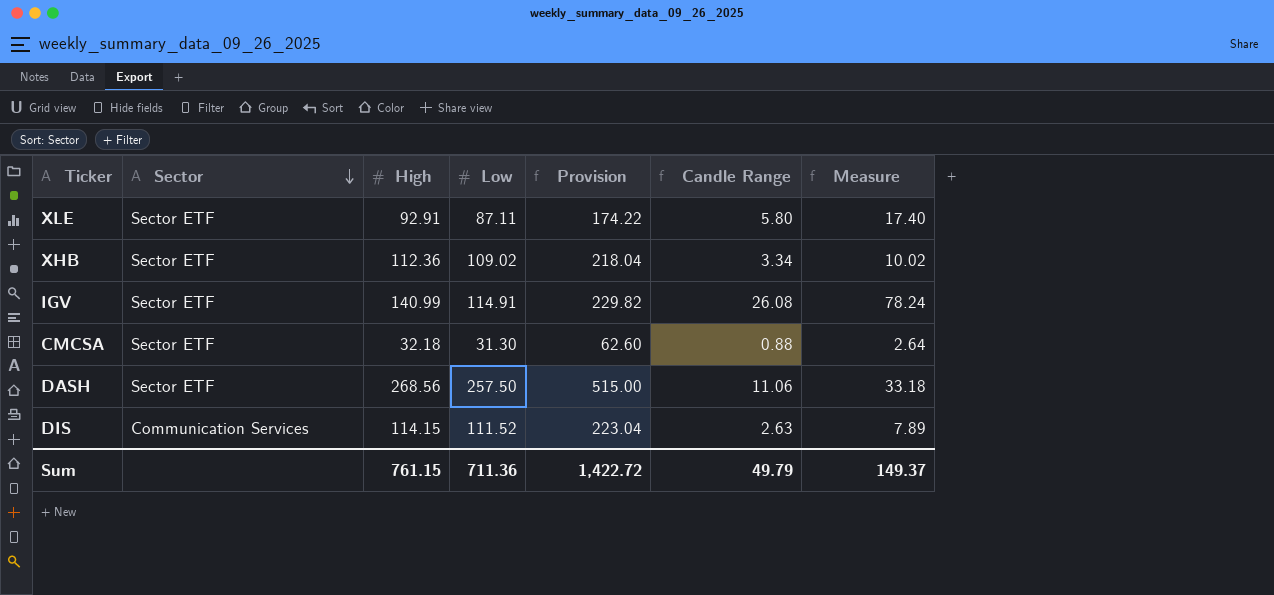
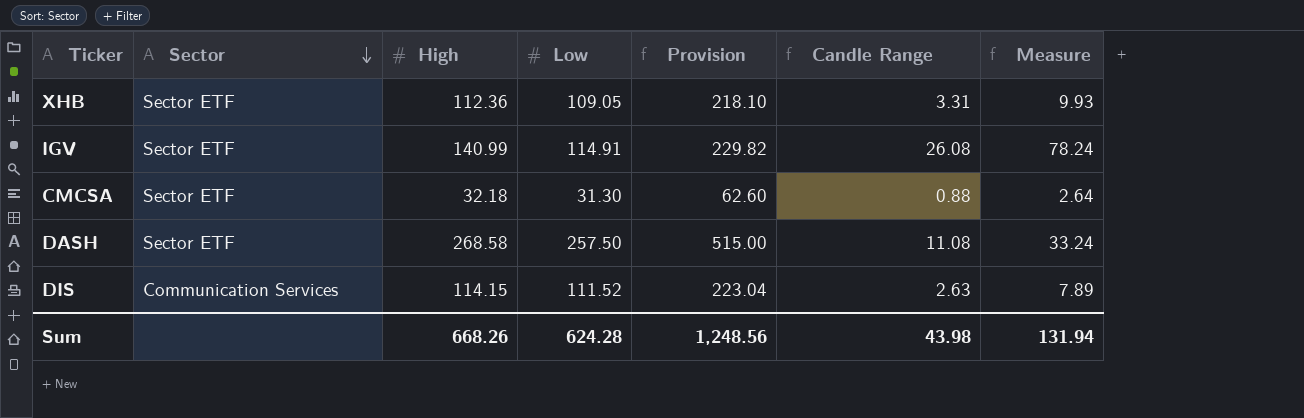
row XLE: Sector ETF | 92.91 | 87.11 | 174.22 | 5.80 | 17.40 -> none
XHB | Low: 109.02 -> 109.05
XHB | Provision: 218.04 -> 218.10
XHB | Candle Range: 3.34 -> 3.31
XHB | Measure: 10.02 -> 9.93
DASH | High: 268.56 -> 268.58
DASH | Candle Range: 11.06 -> 11.08
DASH | Measure: 33.18 -> 33.24
Sum | High: 761.15 -> 668.26
Sum | Low: 711.36 -> 624.28
Sum | Provision: 1,422.72 -> 1,248.56
Sum | Candle Range: 49.79 -> 43.98
Sum | Measure: 149.37 -> 131.94

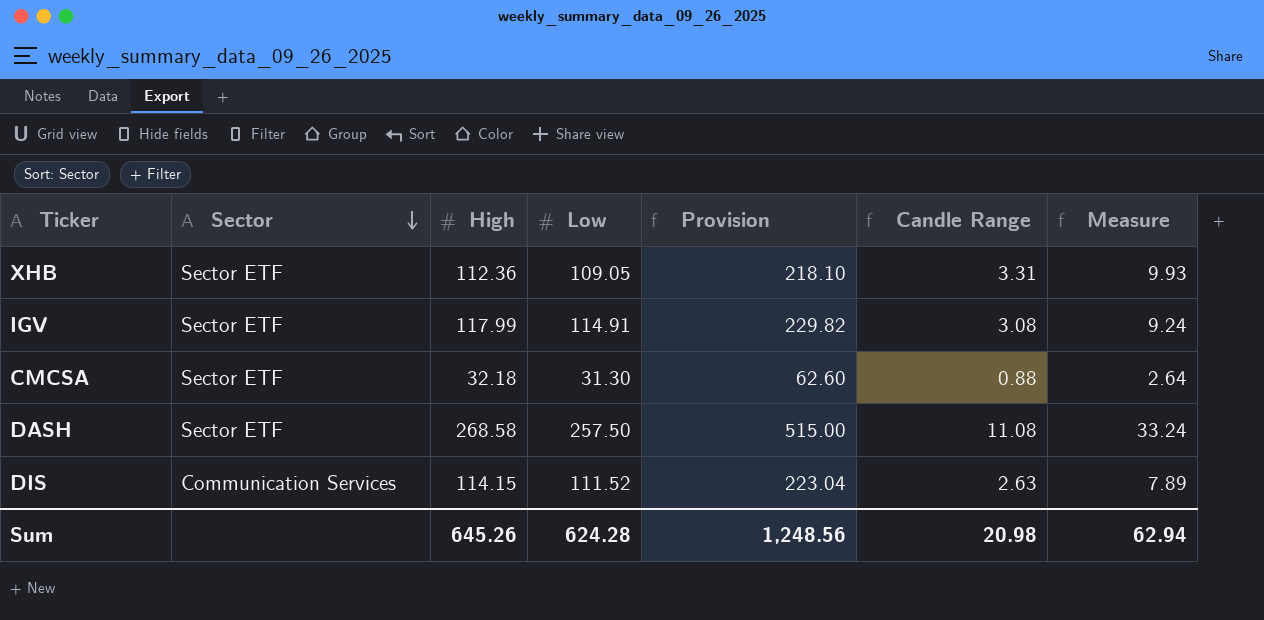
IGV | High: 140.99 -> 117.99
IGV | Candle Range: 26.08 -> 3.08
IGV | Measure: 78.24 -> 9.24
Sum | High: 668.26 -> 645.26
Sum | Candle Range: 43.98 -> 20.98
Sum | Measure: 131.94 -> 62.94

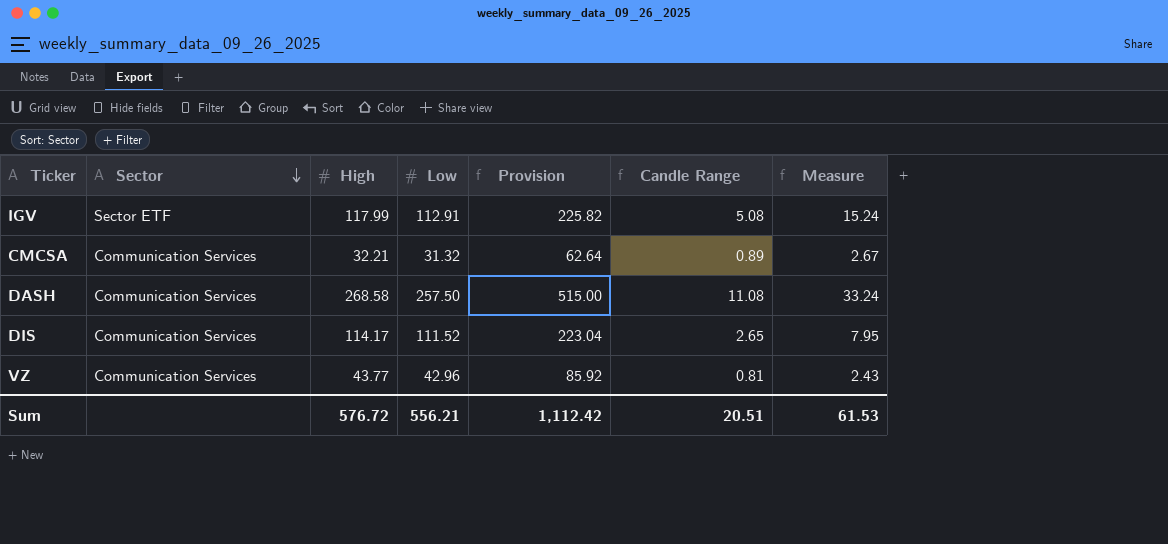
row XHB: Sector ETF | 112.36 | 109.05 | 218.10 | 3.31 | 9.93 -> none
IGV | Low: 114.91 -> 112.91
IGV | Provision: 229.82 -> 225.82
IGV | Candle Range: 3.08 -> 5.08
IGV | Measure: 9.24 -> 15.24
CMCSA | Sector: Sector ETF -> Communication Services
CMCSA | High: 32.18 -> 32.21
CMCSA | Low: 31.30 -> 31.32
CMCSA | Provision: 62.60 -> 62.64
CMCSA | Candle Range: 0.88 -> 0.89
CMCSA | Measure: 2.64 -> 2.67
DASH | Sector: Sector ETF -> Communication Services
DIS | High: 114.15 -> 114.17
DIS | Candle Range: 2.63 -> 2.65
DIS | Measure: 7.89 -> 7.95
row VZ: none -> Communication Services | 43.77 | 42.96 | 85.92 | 0.81 | 2.43
Sum | High: 645.26 -> 576.72
Sum | Low: 624.28 -> 556.21
Sum | Provision: 1,248.56 -> 1,112.42
Sum | Candle Range: 20.98 -> 20.51
Sum | Measure: 62.94 -> 61.53

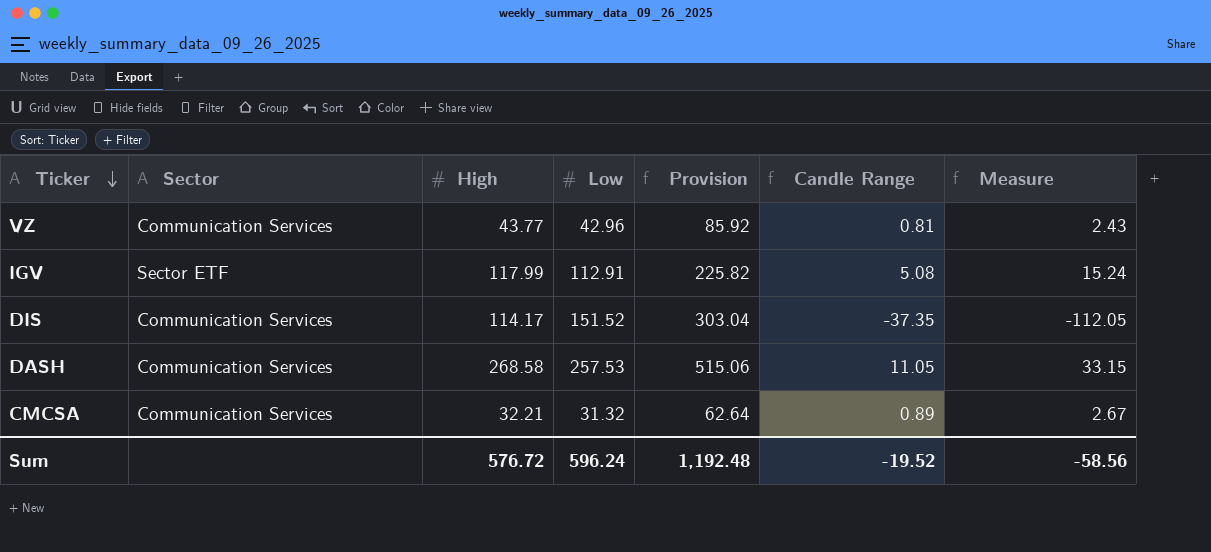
row order: Sector descending -> Ticker descending
DIS | Low: 111.52 -> 151.52
DIS | Provision: 223.04 -> 303.04
DIS | Candle Range: 2.65 -> -37.35
DIS | Measure: 7.95 -> -112.05
DASH | Low: 257.50 -> 257.53
DASH | Provision: 515.00 -> 515.06
DASH | Candle Range: 11.08 -> 11.05
DASH | Measure: 33.24 -> 33.15
Sum | Low: 556.21 -> 596.24
Sum | Provision: 1,112.42 -> 1,192.48
Sum | Candle Range: 20.51 -> -19.52
Sum | Measure: 61.53 -> -58.56

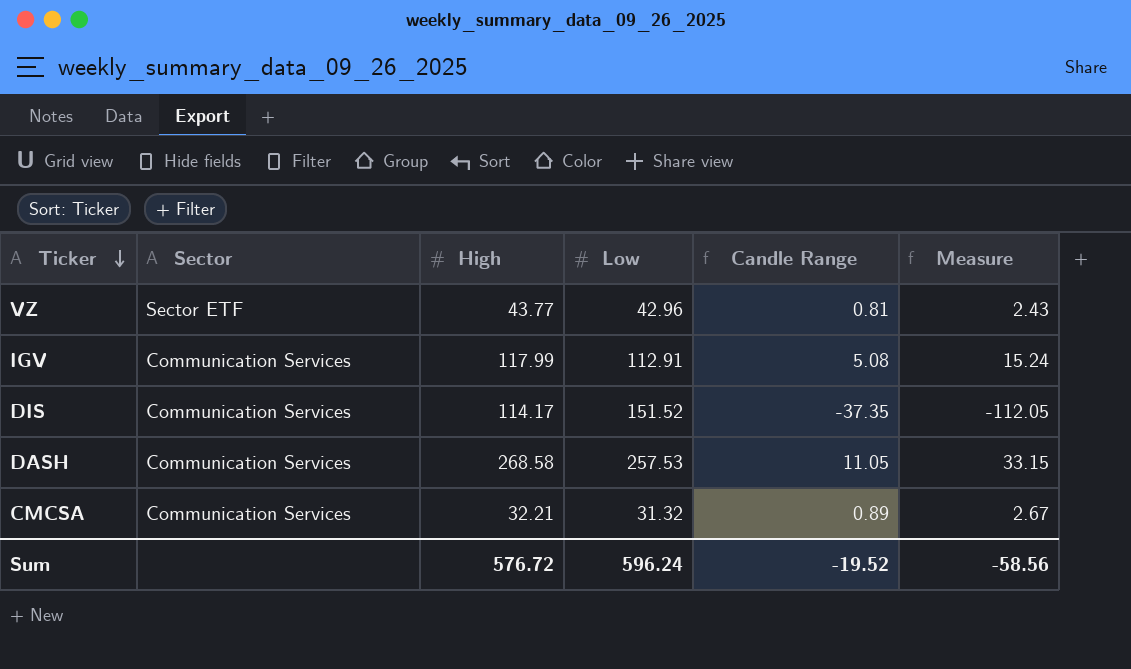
column Provision | formula: [Low] * 2 -> none
VZ | Sector: Communication Services -> Sector ETF
IGV | Sector: Sector ETF -> Communication Services

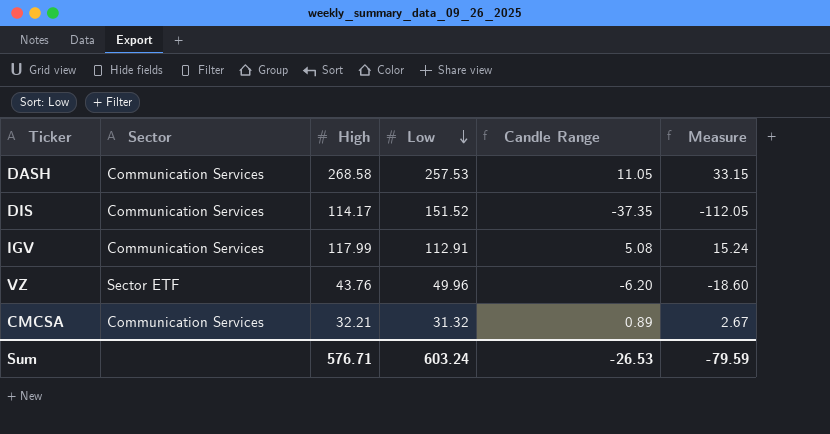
row order: Ticker descending -> Low descending
VZ | High: 43.77 -> 43.76
VZ | Low: 42.96 -> 49.96
VZ | Candle Range: 0.81 -> -6.20
VZ | Measure: 2.43 -> -18.60
Sum | High: 576.72 -> 576.71
Sum | Low: 596.24 -> 603.24
Sum | Candle Range: -19.52 -> -26.53
Sum | Measure: -58.56 -> -79.59

